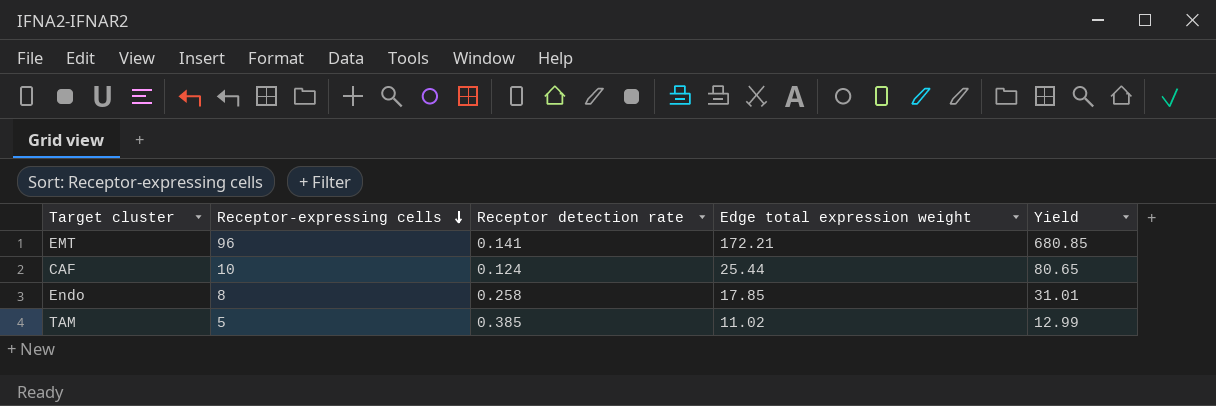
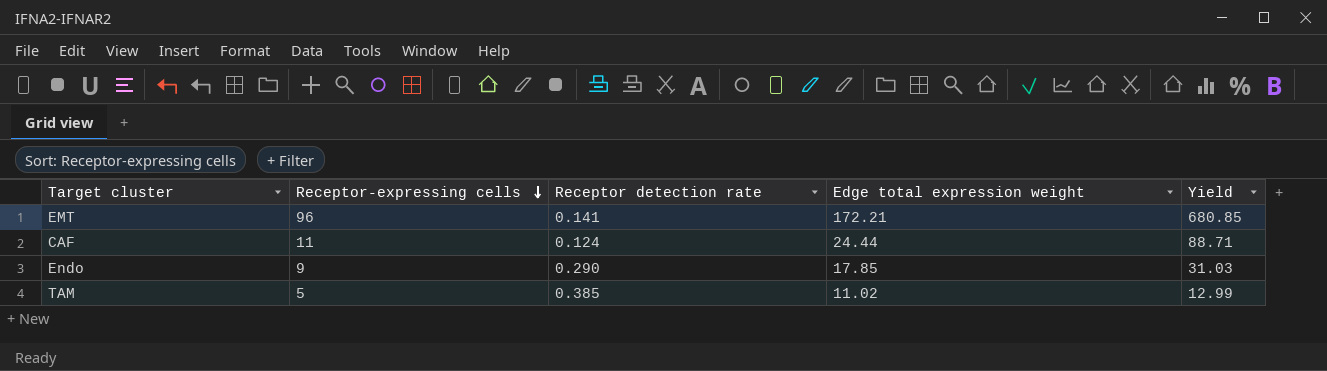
CAF | Receptor-expressing cells: 10 -> 11
CAF | Edge total expression weight: 25.44 -> 24.44
CAF | Yield: 80.65 -> 88.71
Endo | Receptor-expressing cells: 8 -> 9
Endo | Receptor detection rate: 0.258 -> 0.290
Endo | Yield: 31.01 -> 31.03

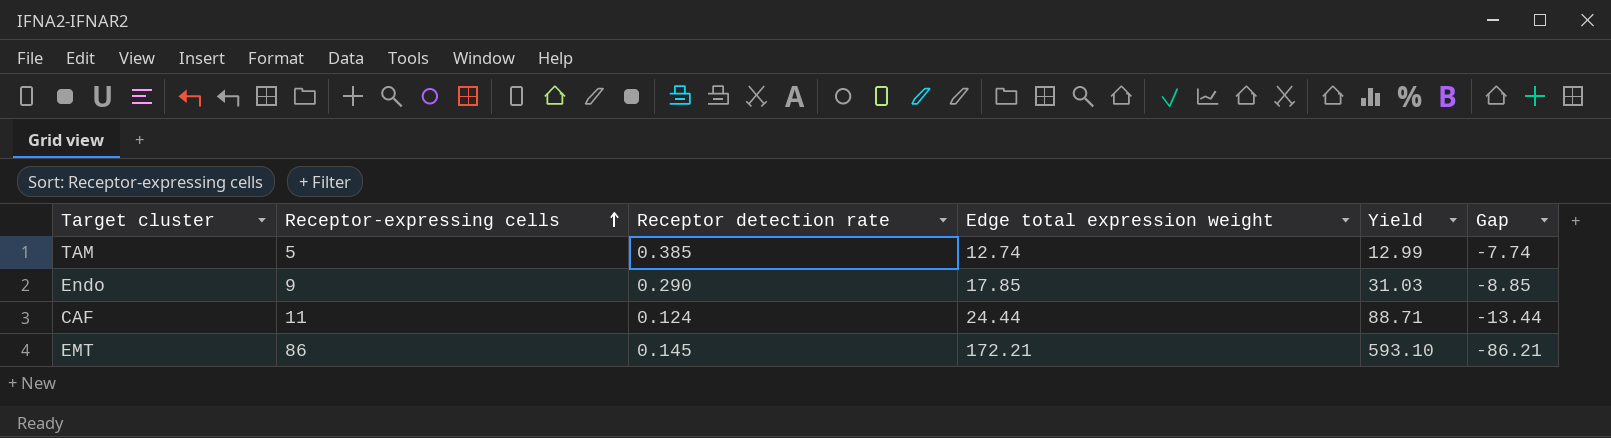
row order: Receptor-expressing cells descending -> Receptor-expressing cells ascending
column Gap | formula: none -> [Receptor-expressing cells] - [Edge total expression weight]
TAM | Edge total expression weight: 11.02 -> 12.74
EMT | Receptor-expressing cells: 96 -> 86
EMT | Receptor detection rate: 0.141 -> 0.145
EMT | Yield: 680.85 -> 593.10

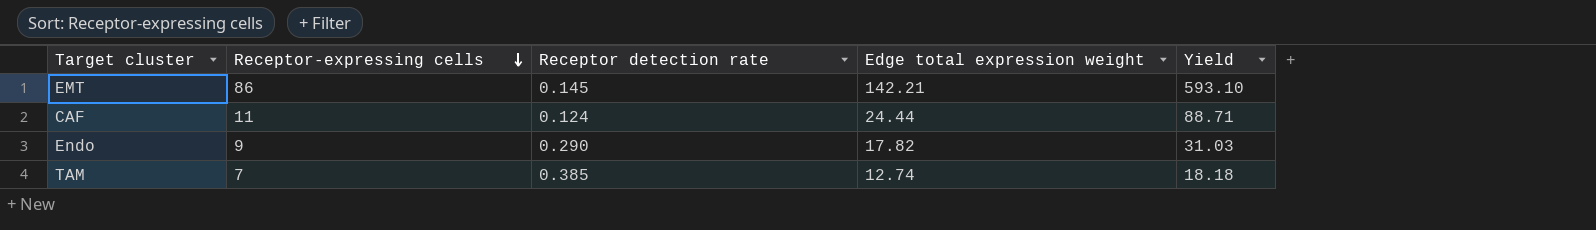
row order: Receptor-expressing cells ascending -> Receptor-expressing cells descending
column Gap | formula: [Receptor-expressing cells] - [Edge total expression weight] -> none
EMT | Edge total expression weight: 172.21 -> 142.21
Endo | Edge total expression weight: 17.85 -> 17.82
TAM | Receptor-expressing cells: 5 -> 7
TAM | Yield: 12.99 -> 18.18

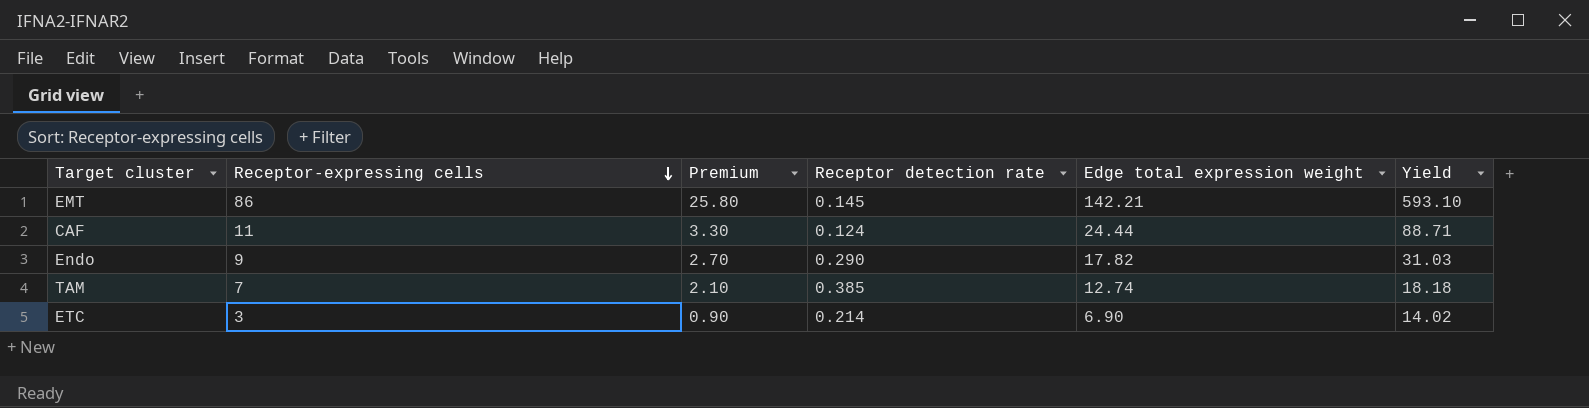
column Premium | formula: none -> [Receptor-expressing cells] * 0.3
row ETC: none -> 3 | 0.90 | 0.214 | 6.90 | 14.02

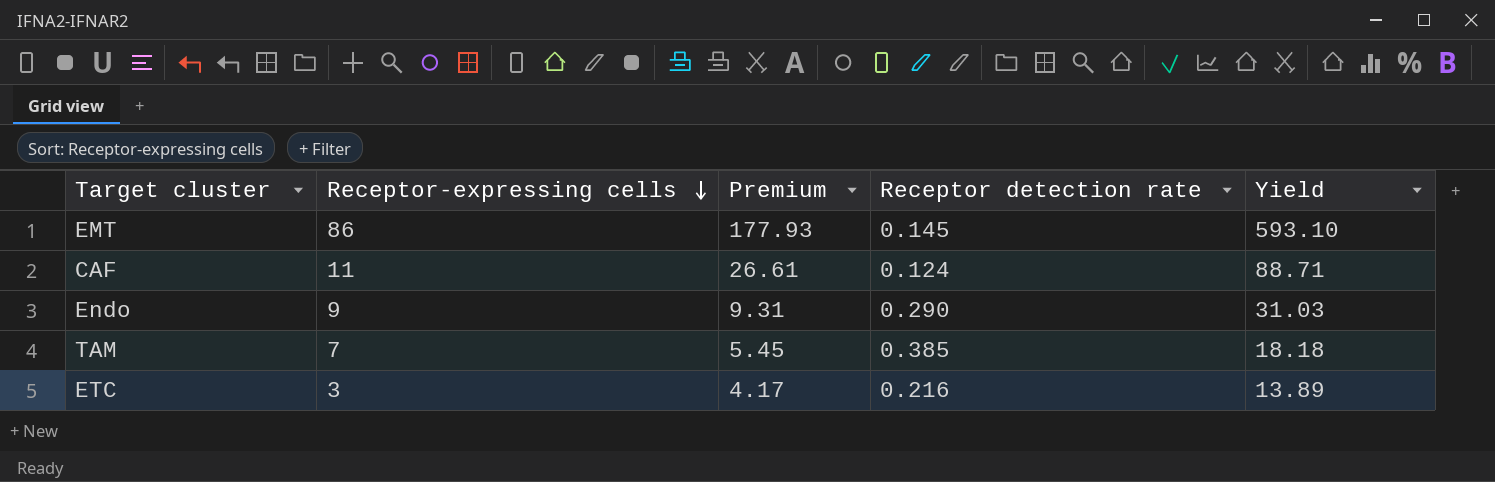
column Edge total expression weight | position: 5 -> none
column Premium | formula: [Receptor-expressing cells] * 0.3 -> [Yield] * 0.3
ETC | Receptor detection rate: 0.214 -> 0.216
ETC | Yield: 14.02 -> 13.89

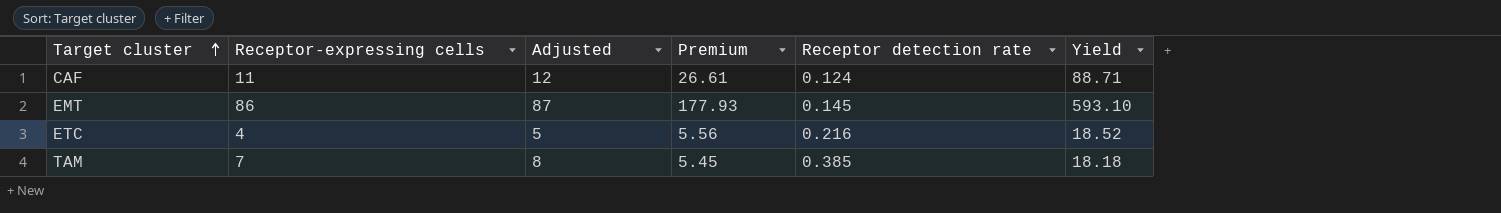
row order: Receptor-expressing cells descending -> Target cluster ascending
column Adjusted | formula: none -> [Receptor-expressing cells] + 1
row Endo: 9 | 9.31 | 0.290 | 31.03 -> none
ETC | Receptor-expressing cells: 3 -> 4
ETC | Premium: 4.17 -> 5.56
ETC | Yield: 13.89 -> 18.52

